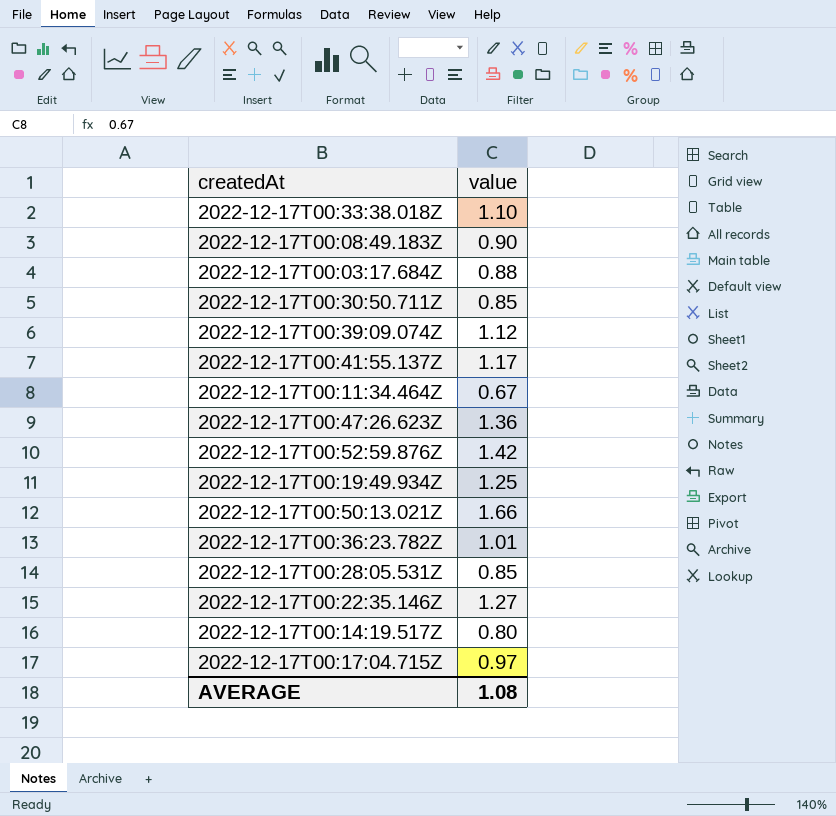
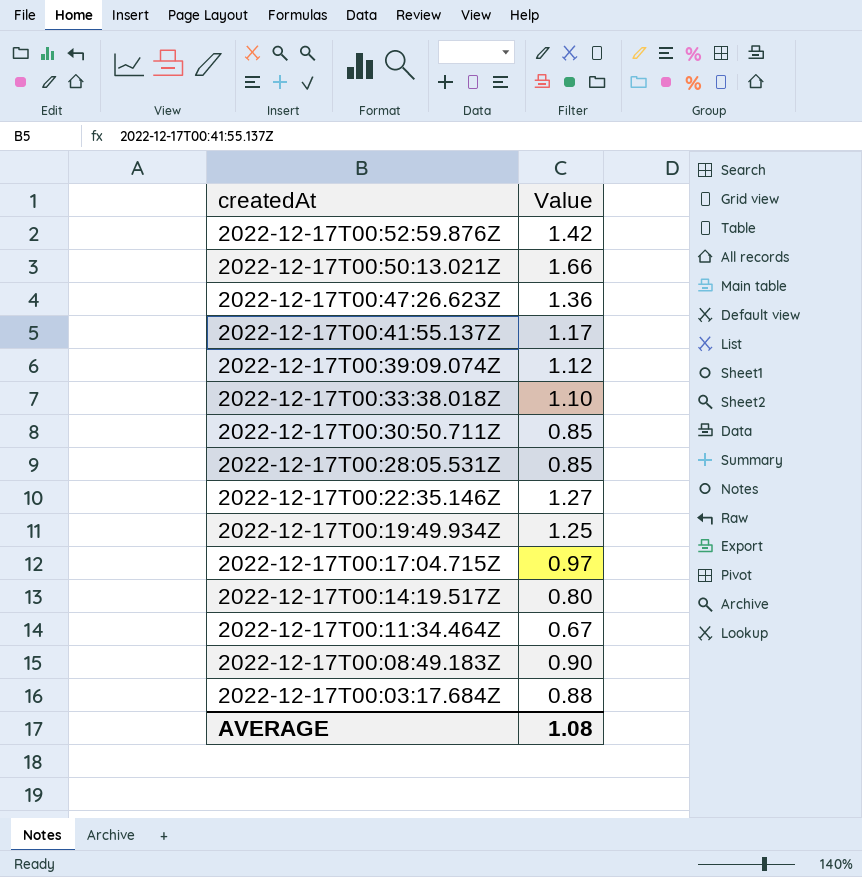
row order: none -> createdAt descending
column name: value -> Value
row 2022-12-17T00:36:23.782Z: 1.01 -> none

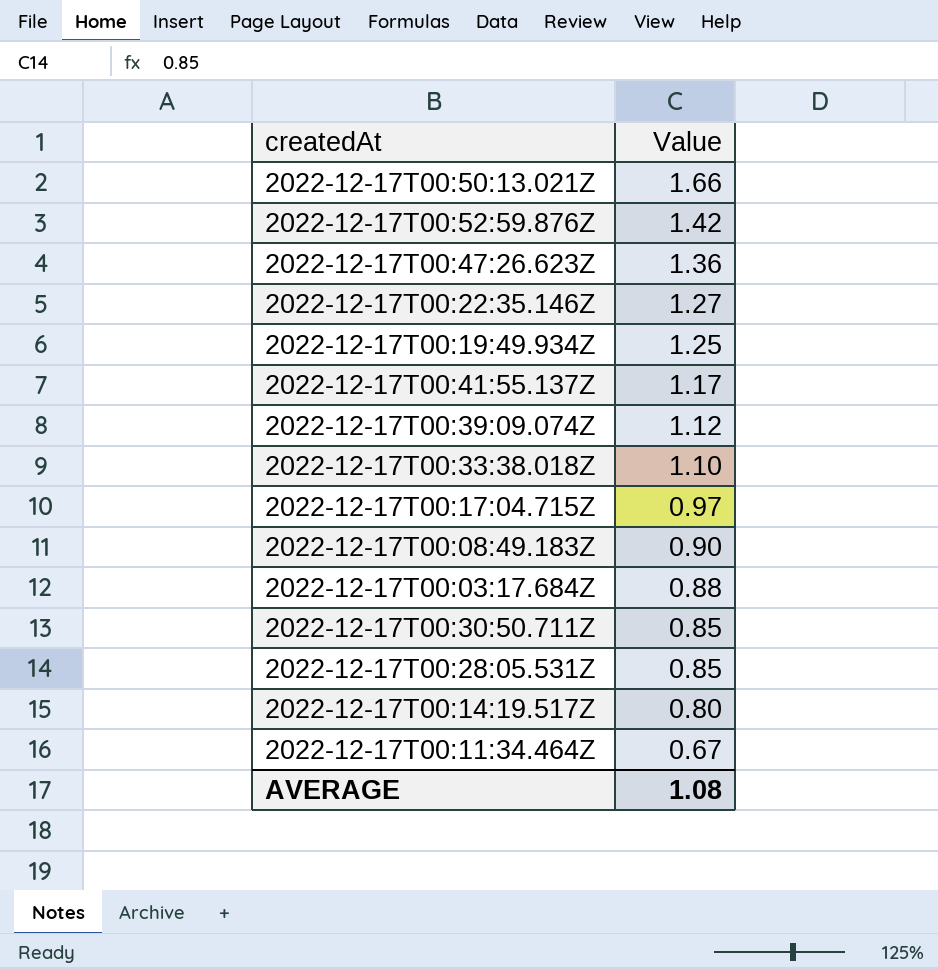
row order: createdAt descending -> Value descending

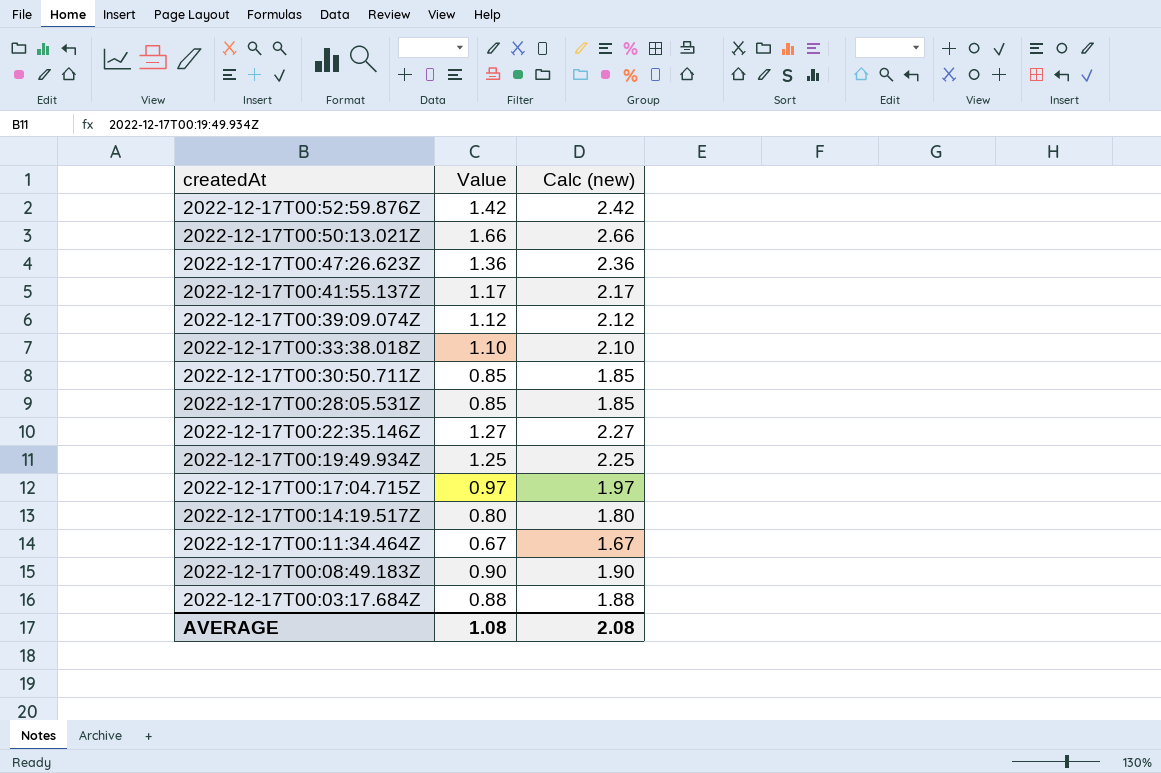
row order: Value descending -> createdAt descending
column Calc (new) | formula: none -> [Value] + 1

